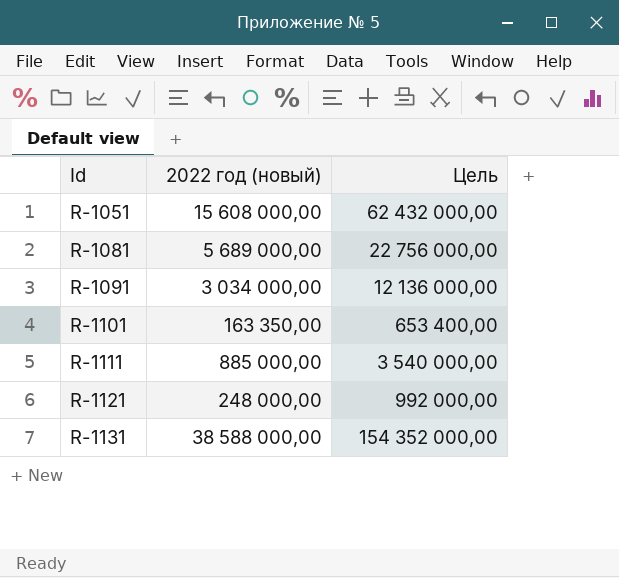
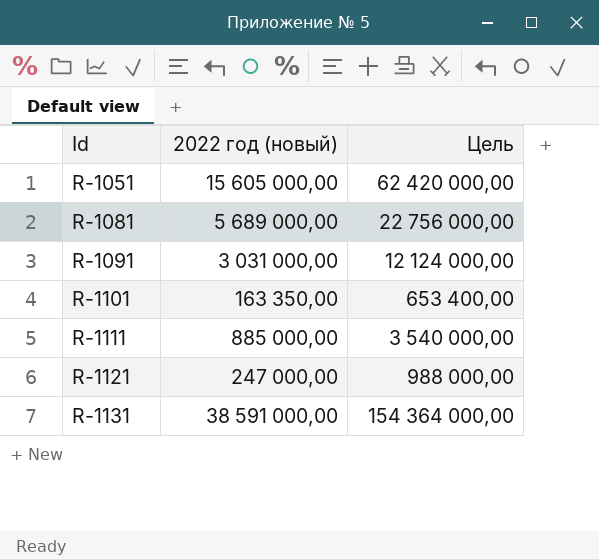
R-1051 | 2022 год (новый): 15 608 000,00 -> 15 605 000,00
R-1051 | Цель: 62 432 000,00 -> 62 420 000,00
R-1091 | 2022 год (новый): 3 034 000,00 -> 3 031 000,00
R-1091 | Цель: 12 136 000,00 -> 12 124 000,00
R-1121 | 2022 год (новый): 248 000,00 -> 247 000,00
R-1121 | Цель: 992 000,00 -> 988 000,00
R-1131 | 2022 год (новый): 38 588 000,00 -> 38 591 000,00
R-1131 | Цель: 154 352 000,00 -> 154 364 000,00

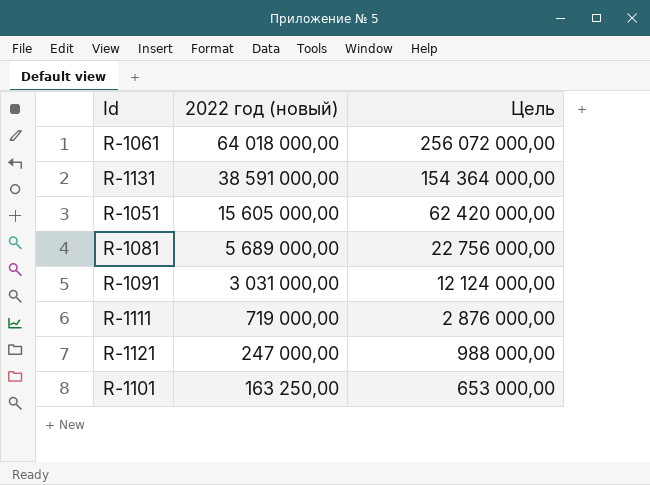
row order: Id ascending -> 2022 год (новый) descending
row R-1061: none -> 64 018 000,00 | 256 072 000,00
R-1111 | 2022 год (новый): 885 000,00 -> 719 000,00
R-1111 | Цель: 3 540 000,00 -> 2 876 000,00
R-1101 | 2022 год (новый): 163 350,00 -> 163 250,00
R-1101 | Цель: 653 400,00 -> 653 000,00

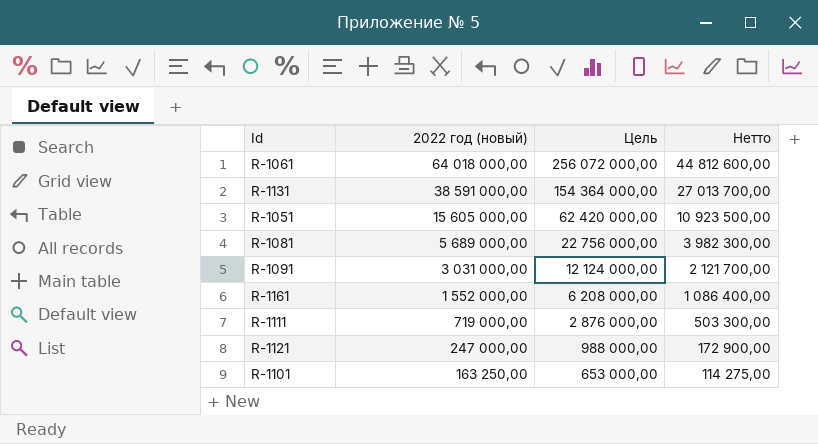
column Нетто | formula: none -> [2022 год (новый)] * 0,7
row R-1161: none -> 1 552 000,00 | 6 208 000,00 | 1 086 400,00

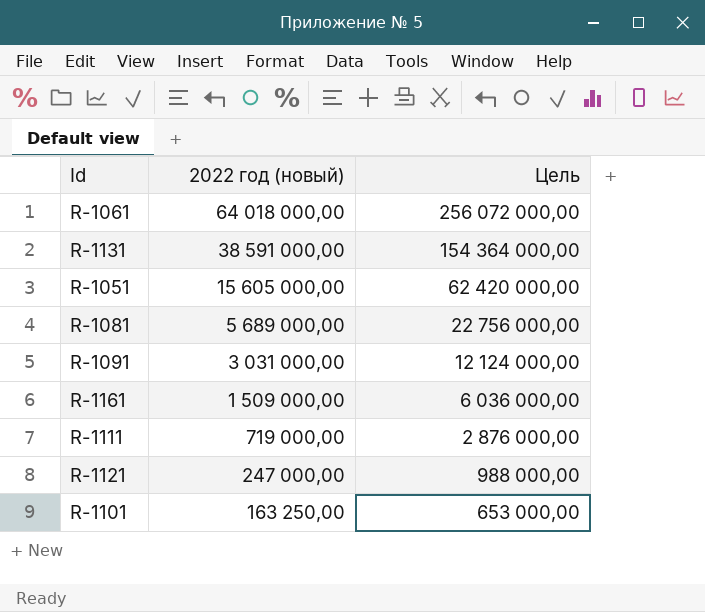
column Нетто | formula: [2022 год (новый)] * 0,7 -> none
R-1161 | 2022 год (новый): 1 552 000,00 -> 1 509 000,00
R-1161 | Цель: 6 208 000,00 -> 6 036 000,00

